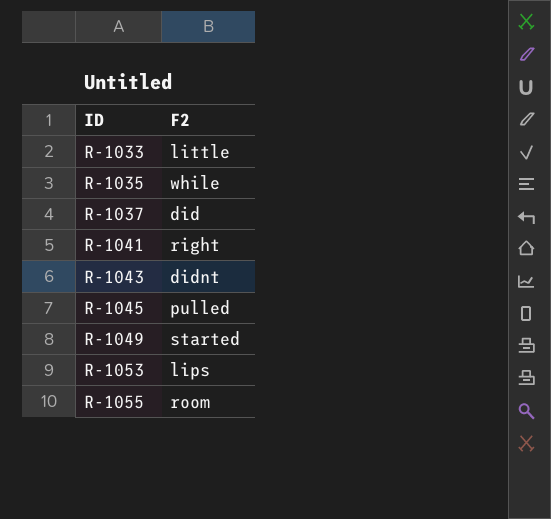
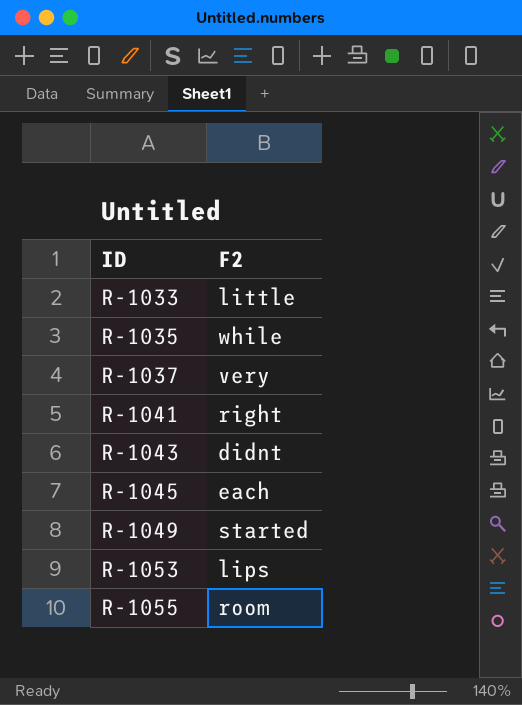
R-1037 | F2: did -> very
R-1045 | F2: pulled -> each

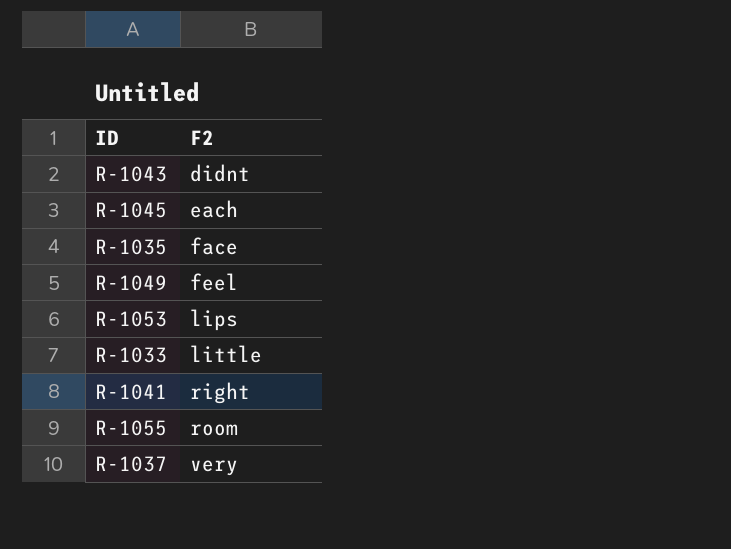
row order: ID ascending -> F2 ascending
R-1035 | F2: while -> face
R-1049 | F2: started -> feel

